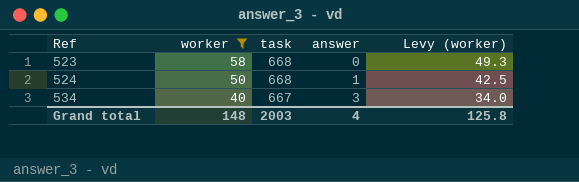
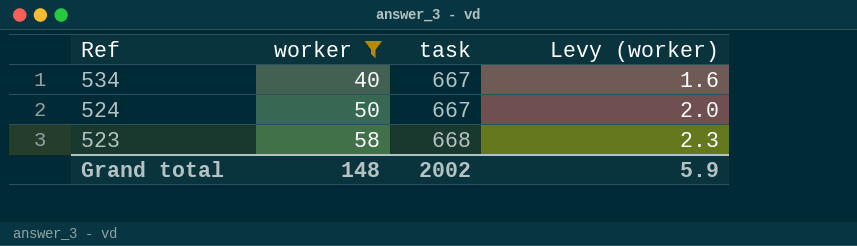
row order: Ref ascending -> Ref descending
column answer | position: 4 -> none
column Levy (worker) | formula: [worker] * 0.85 -> [worker] * 0.04
524 | task: 668 -> 667
Grand total | task: 2003 -> 2002
Grand total | Levy (worker): 125.8 -> 5.9

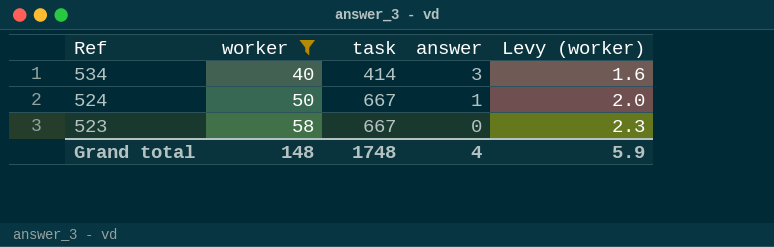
column answer | position: none -> 4
534 | task: 667 -> 414
523 | task: 668 -> 667
Grand total | task: 2002 -> 1748

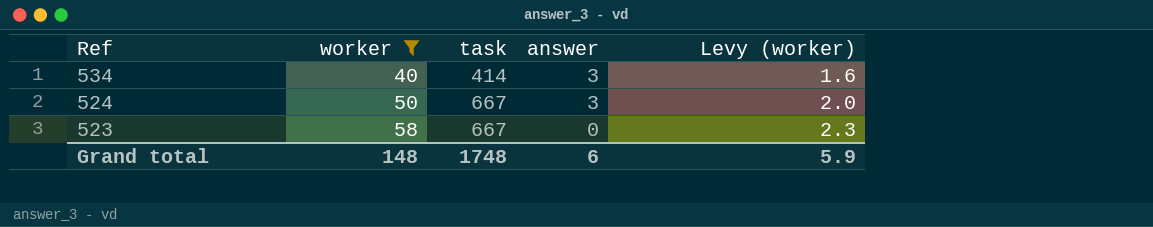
524 | answer: 1 -> 3
Grand total | answer: 4 -> 6

